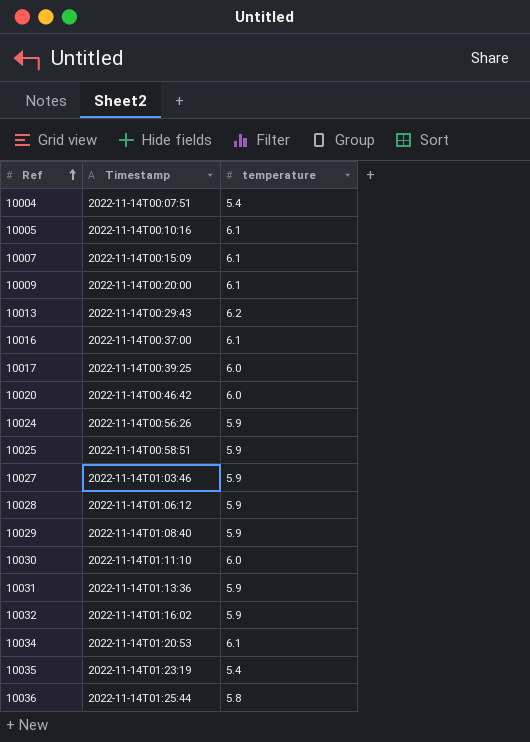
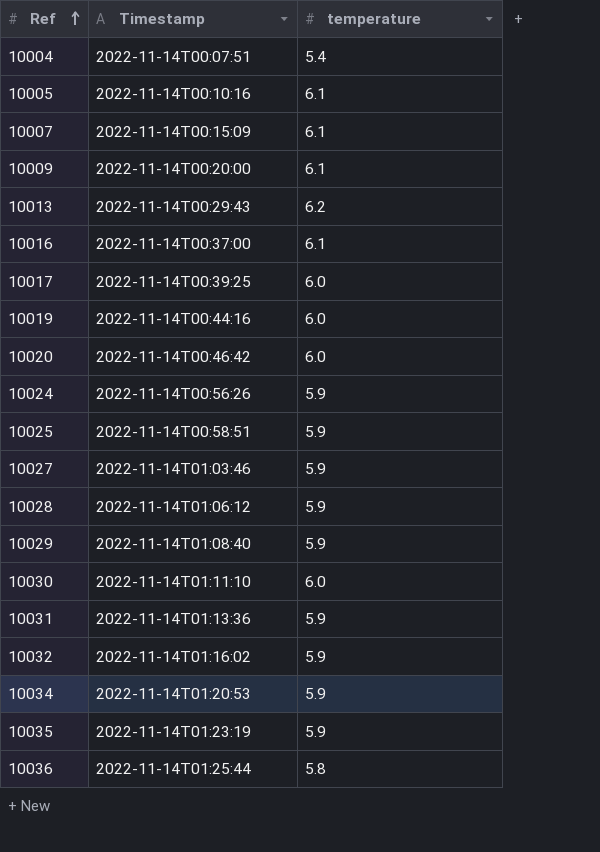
row 10019: none -> 2022-11-14T00:44:16 | 6.0
10034 | temperature: 6.1 -> 5.9
10035 | temperature: 5.4 -> 5.9

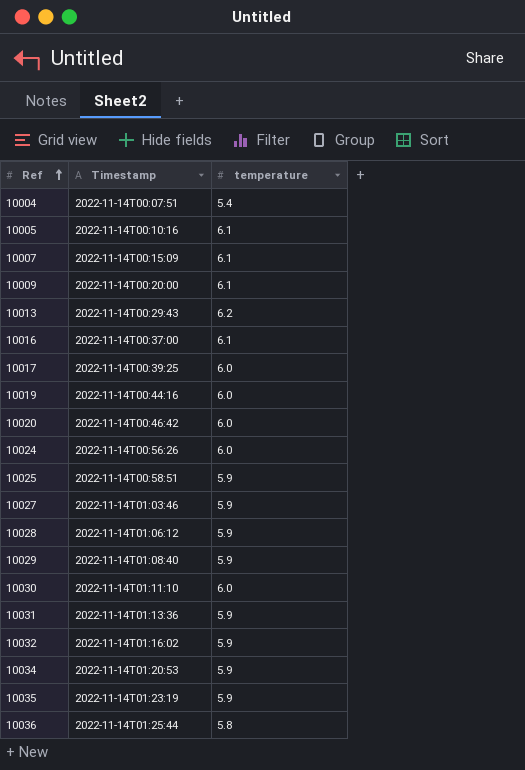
10024 | temperature: 5.9 -> 6.0

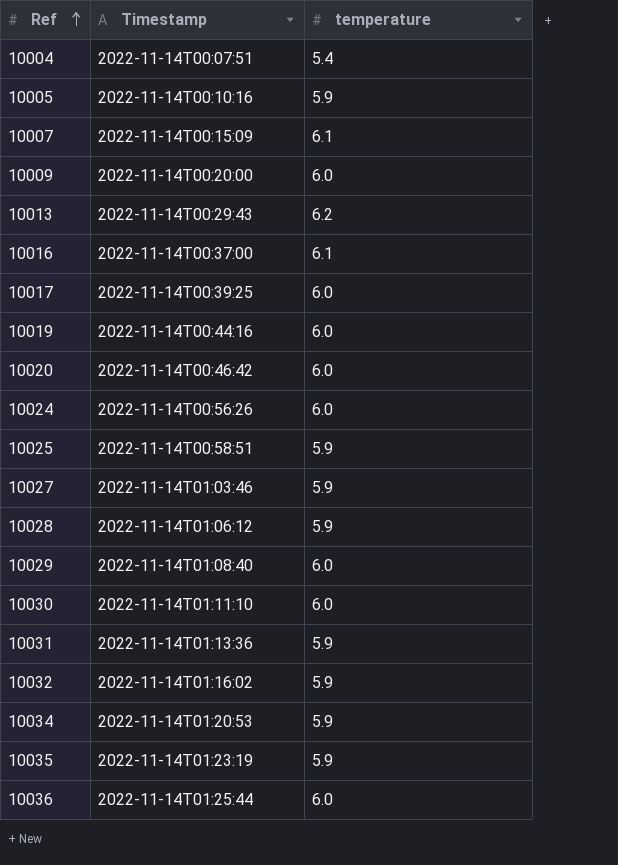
10005 | temperature: 6.1 -> 5.9
10009 | temperature: 6.1 -> 6.0
10029 | temperature: 5.9 -> 6.0
10036 | temperature: 5.8 -> 6.0

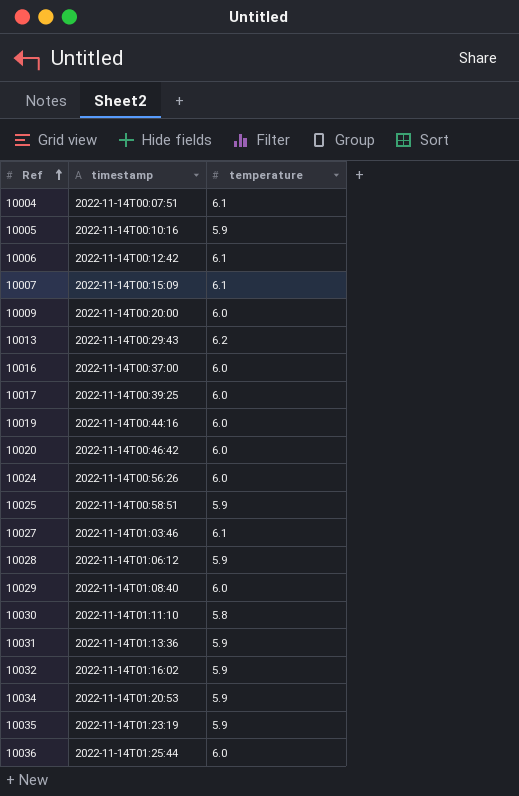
column name: Timestamp -> timestamp
10004 | temperature: 5.4 -> 6.1
row 10006: none -> 2022-11-14T00:12:42 | 6.1
10016 | temperature: 6.1 -> 6.0
10027 | temperature: 5.9 -> 6.1
10030 | temperature: 6.0 -> 5.8

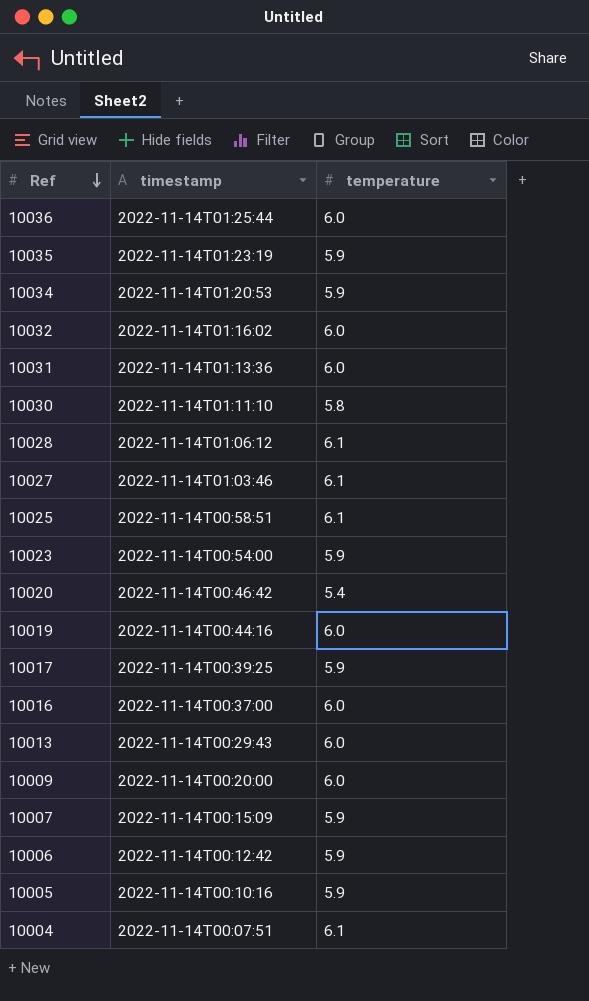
row order: Ref ascending -> Ref descending
row 10024: 2022-11-14T00:56:26 | 6.0 -> none
row 10029: 2022-11-14T01:08:40 | 6.0 -> none
10032 | temperature: 5.9 -> 6.0
10031 | temperature: 5.9 -> 6.0
10028 | temperature: 5.9 -> 6.1
10025 | temperature: 5.9 -> 6.1
row 10023: none -> 2022-11-14T00:54:00 | 5.9
10020 | temperature: 6.0 -> 5.4
10017 | temperature: 6.0 -> 5.9
10013 | temperature: 6.2 -> 6.0
10007 | temperature: 6.1 -> 5.9
10006 | temperature: 6.1 -> 5.9

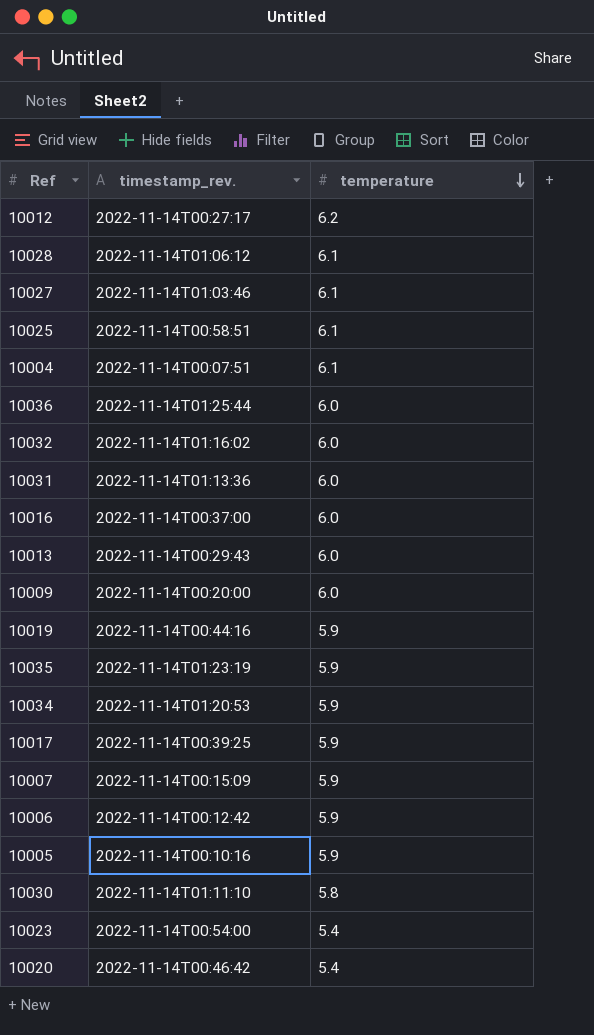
row order: Ref descending -> temperature descending
column name: timestamp -> timestamp_rev.
row 10012: none -> 2022-11-14T00:27:17 | 6.2
10019 | temperature: 6.0 -> 5.9
10023 | temperature: 5.9 -> 5.4

